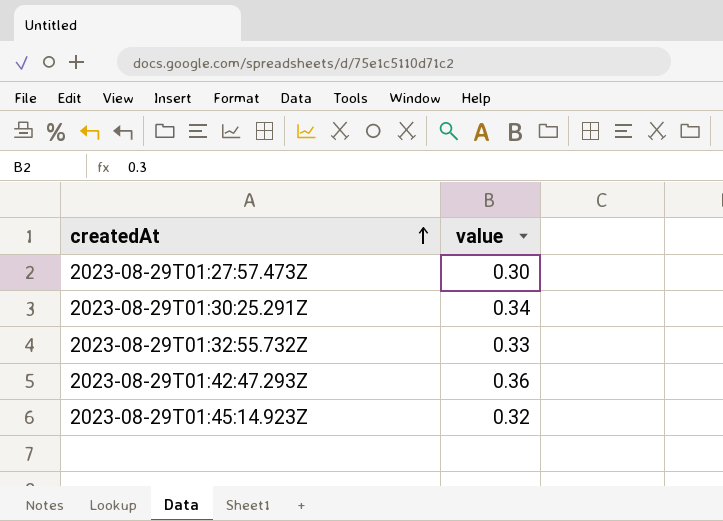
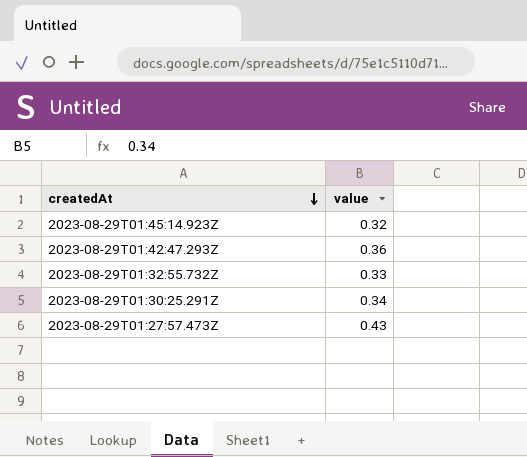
row order: createdAt ascending -> createdAt descending
2023-08-29T01:27:57.473Z | value: 0.30 -> 0.43

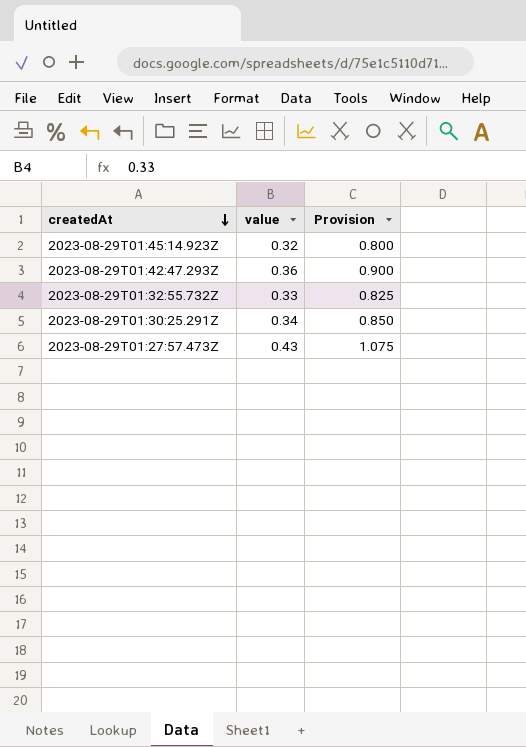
column Provision | formula: none -> [value] * 2.5

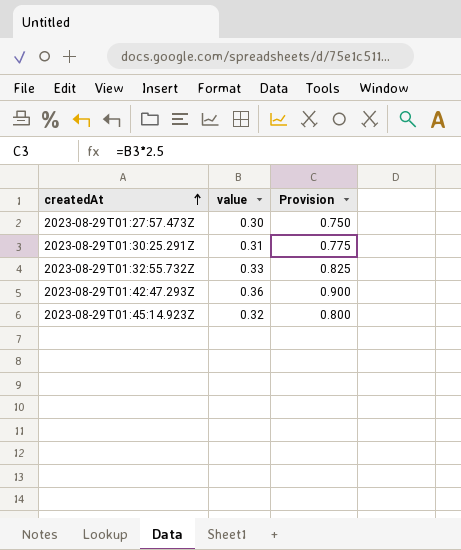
row order: createdAt descending -> createdAt ascending
2023-08-29T01:27:57.473Z | value: 0.43 -> 0.30
2023-08-29T01:27:57.473Z | Provision: 1.075 -> 0.750
2023-08-29T01:30:25.291Z | value: 0.34 -> 0.31
2023-08-29T01:30:25.291Z | Provision: 0.850 -> 0.775

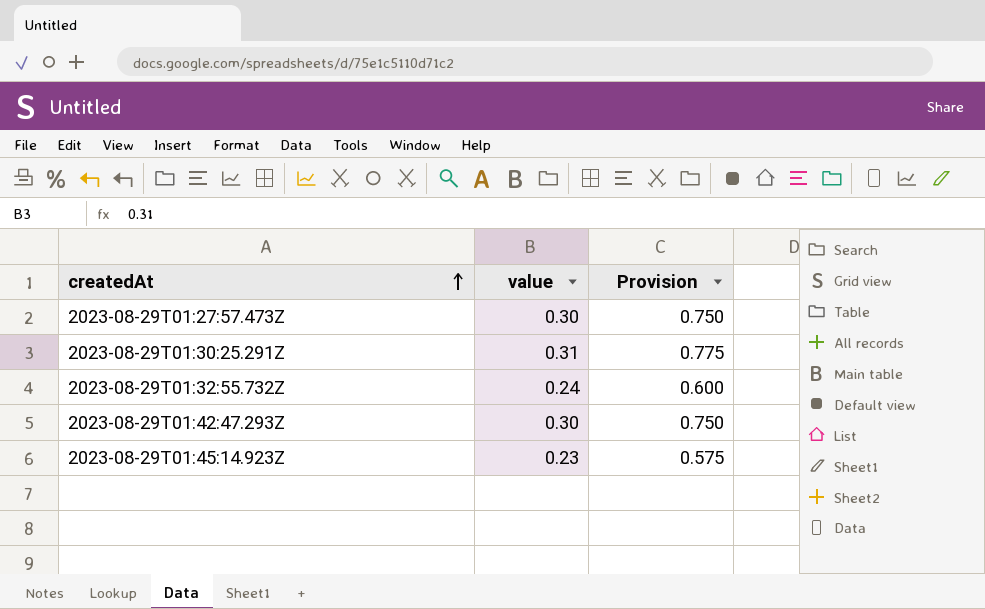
2023-08-29T01:32:55.732Z | value: 0.33 -> 0.24
2023-08-29T01:32:55.732Z | Provision: 0.825 -> 0.600
2023-08-29T01:42:47.293Z | value: 0.36 -> 0.30
2023-08-29T01:42:47.293Z | Provision: 0.900 -> 0.750
2023-08-29T01:45:14.923Z | value: 0.32 -> 0.23
2023-08-29T01:45:14.923Z | Provision: 0.800 -> 0.575

